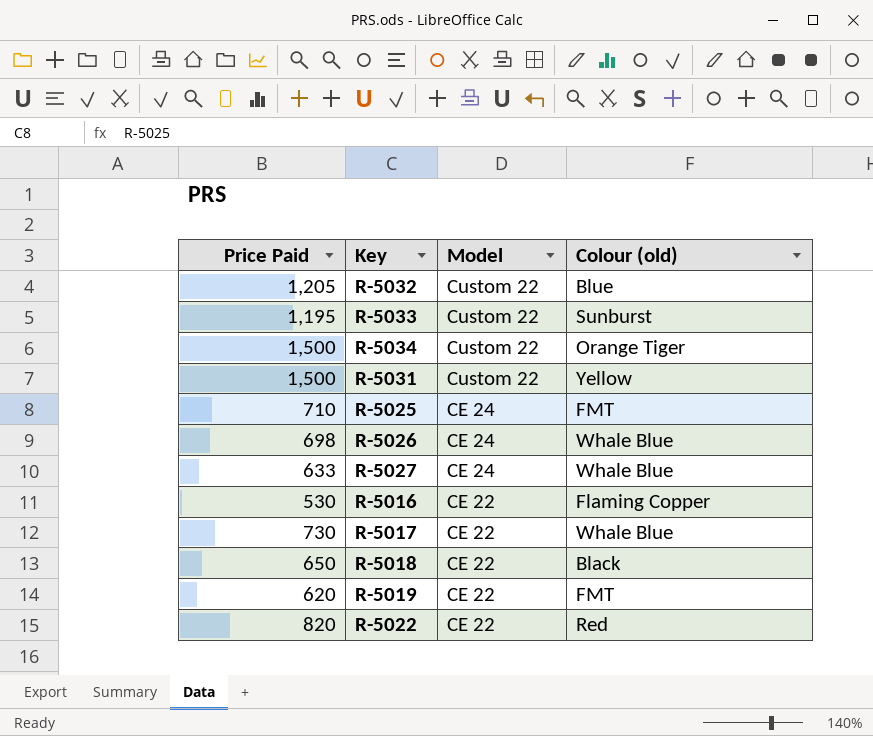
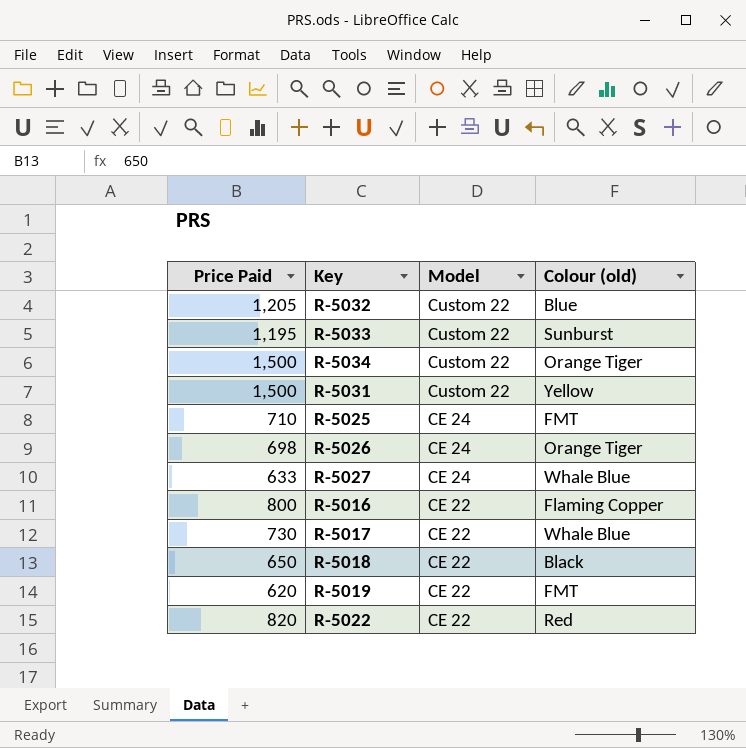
R-5026 | Colour (old): Whale Blue -> Orange Tiger
R-5016 | Price Paid: 530 -> 800

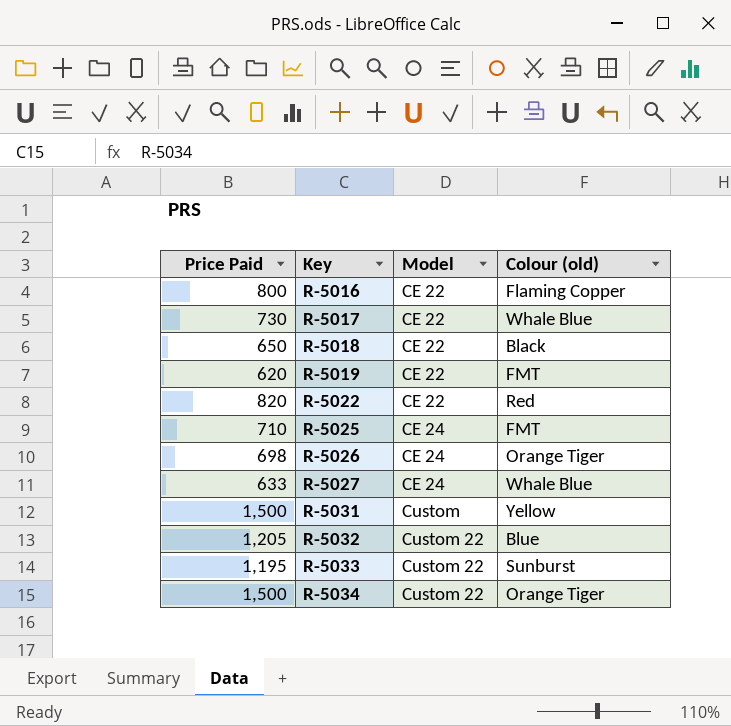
row order: Model descending -> Key ascending
R-5031 | Model: Custom 22 -> Custom

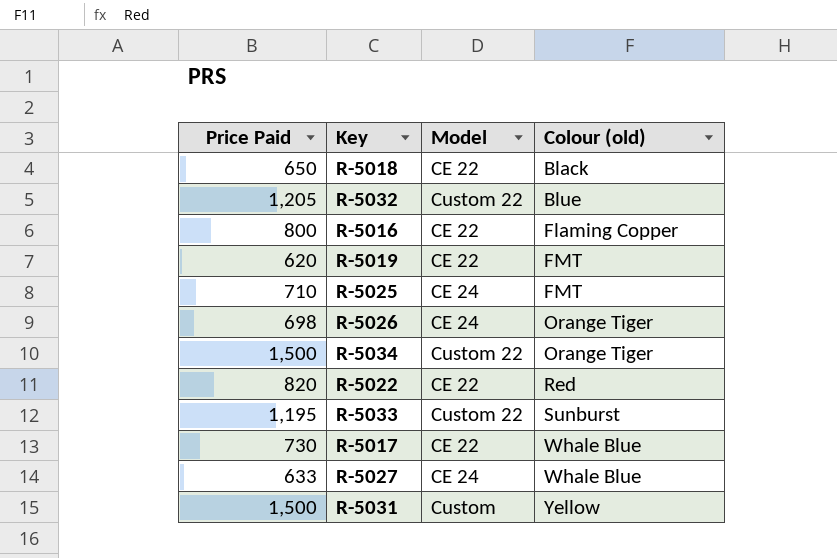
row order: Key ascending -> Colour (old) ascending

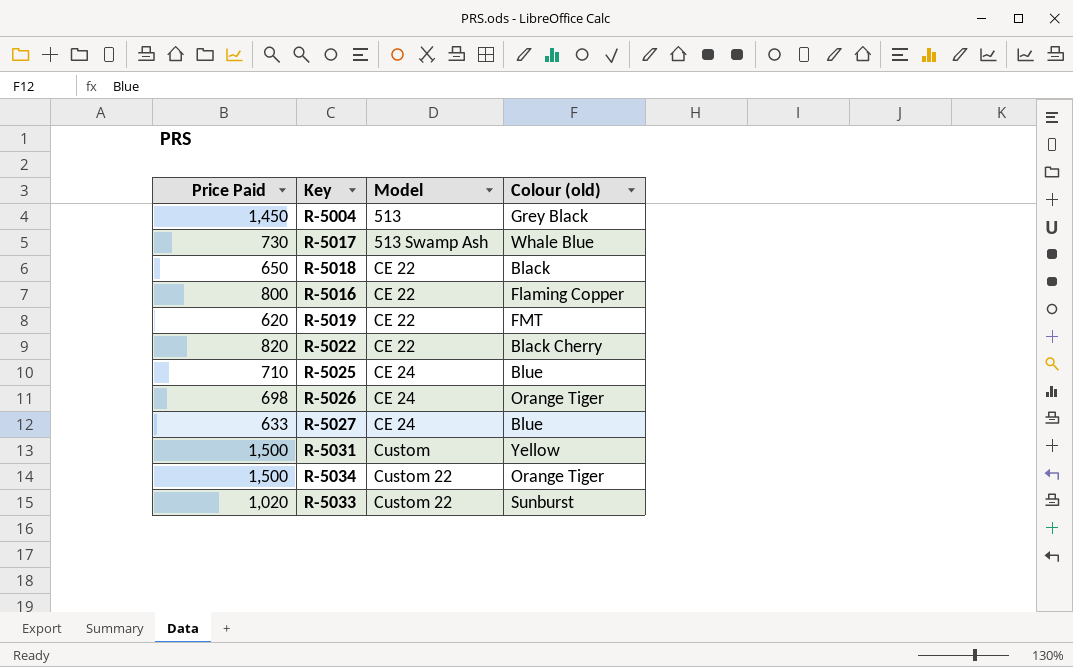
row order: Colour (old) ascending -> Model ascending
row R-5032: 1,205 | Custom 22 | Blue -> none
row R-5004: none -> 1,450 | 513 | Grey Black
R-5017 | Model: CE 22 -> 513 Swamp Ash
R-5022 | Colour (old): Red -> Black Cherry
R-5025 | Colour (old): FMT -> Blue
R-5027 | Colour (old): Whale Blue -> Blue
R-5033 | Price Paid: 1,195 -> 1,020

